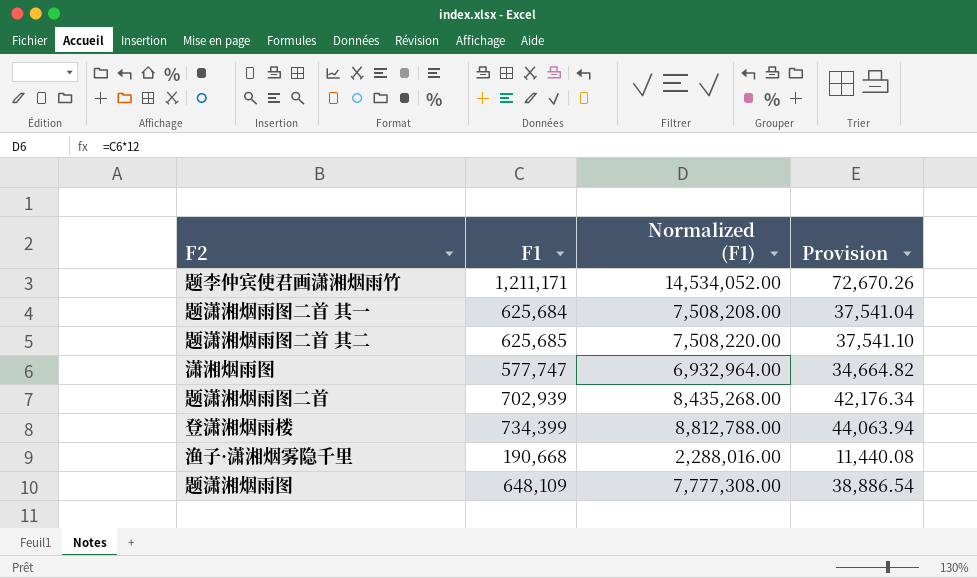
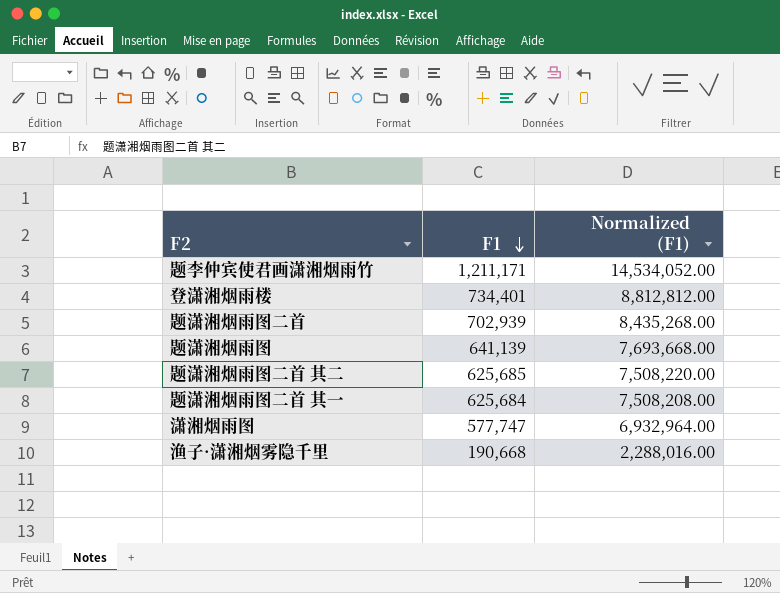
row order: none -> F1 descending
column Provision | formula: [F1] * 0.06 -> none
登潇湘烟雨楼 | F1: 734,399 -> 734,401
登潇湘烟雨楼 | Normalized (F1): 8,812,788.00 -> 8,812,812.00
题潇湘烟雨图 | F1: 648,109 -> 641,139
题潇湘烟雨图 | Normalized (F1): 7,777,308.00 -> 7,693,668.00

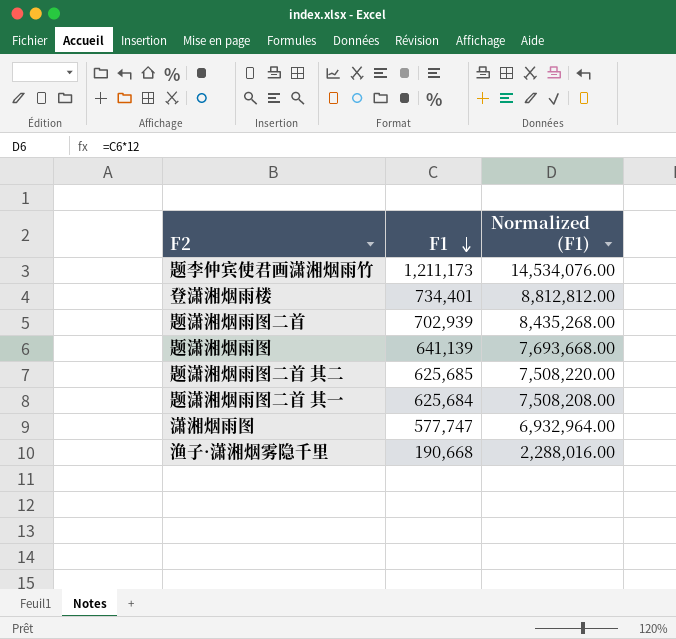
题李仲宾使君画潇湘烟雨竹 | F1: 1,211,171 -> 1,211,173
题李仲宾使君画潇湘烟雨竹 | Normalized (F1): 14,534,052.00 -> 14,534,076.00

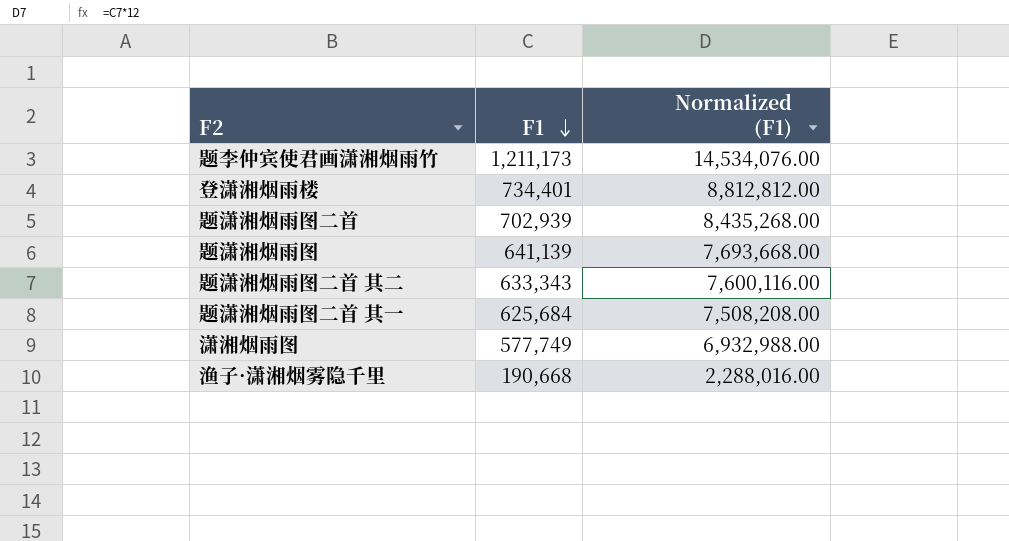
题潇湘烟雨图二首 其二 | F1: 625,685 -> 633,343
题潇湘烟雨图二首 其二 | Normalized (F1): 7,508,220.00 -> 7,600,116.00
潇湘烟雨图 | F1: 577,747 -> 577,749
潇湘烟雨图 | Normalized (F1): 6,932,964.00 -> 6,932,988.00

